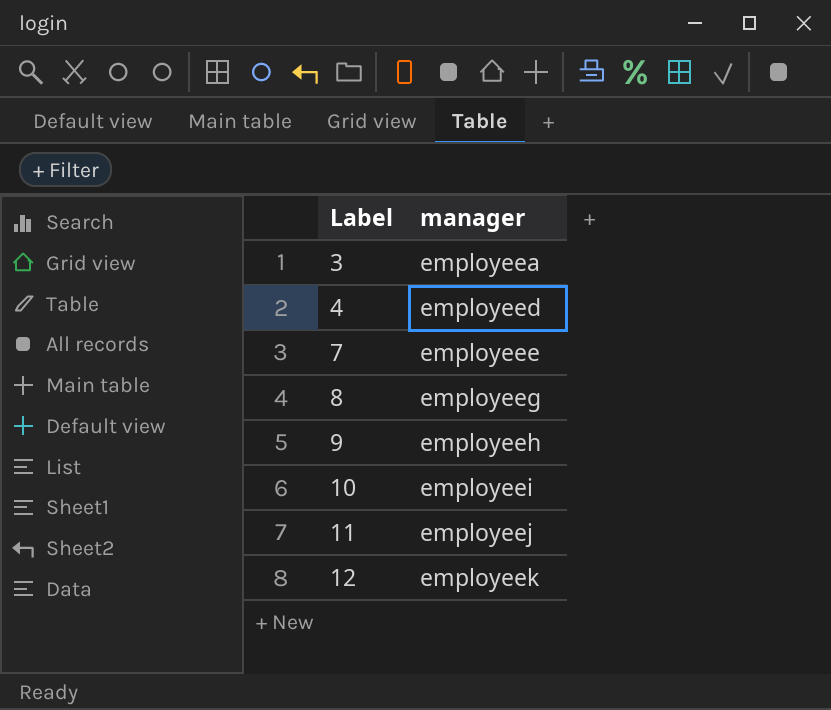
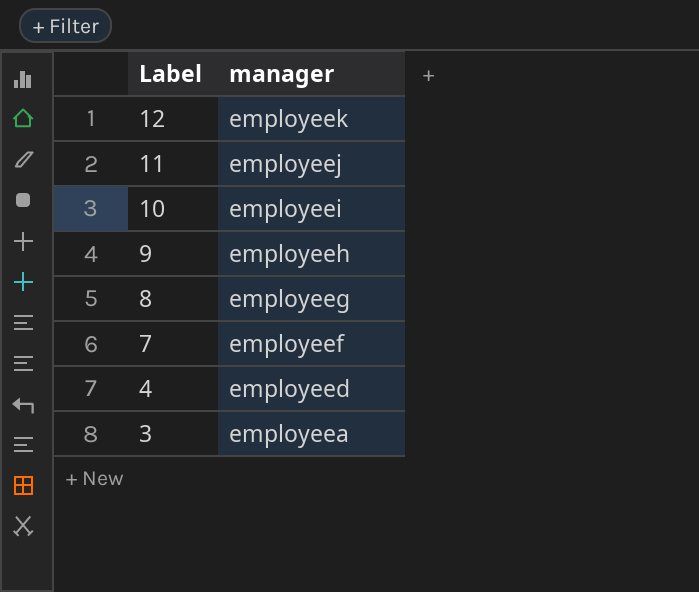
row order: Label ascending -> Label descending
7 | manager: employeee -> employeef

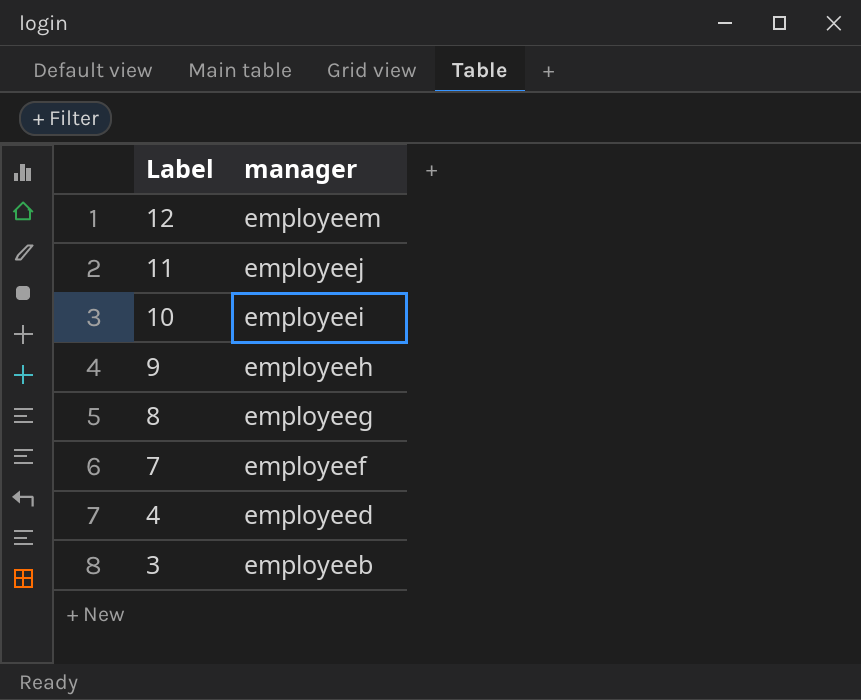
12 | manager: employeek -> employeem
3 | manager: employeea -> employeeb

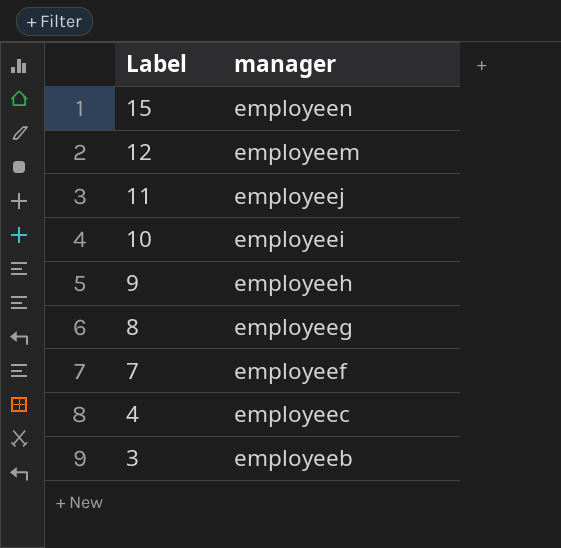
row 15: none -> employeen
4 | manager: employeed -> employeec

